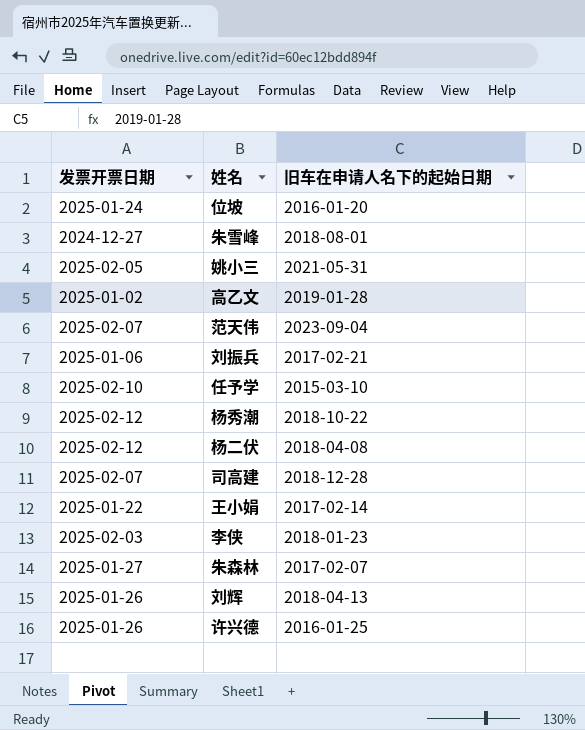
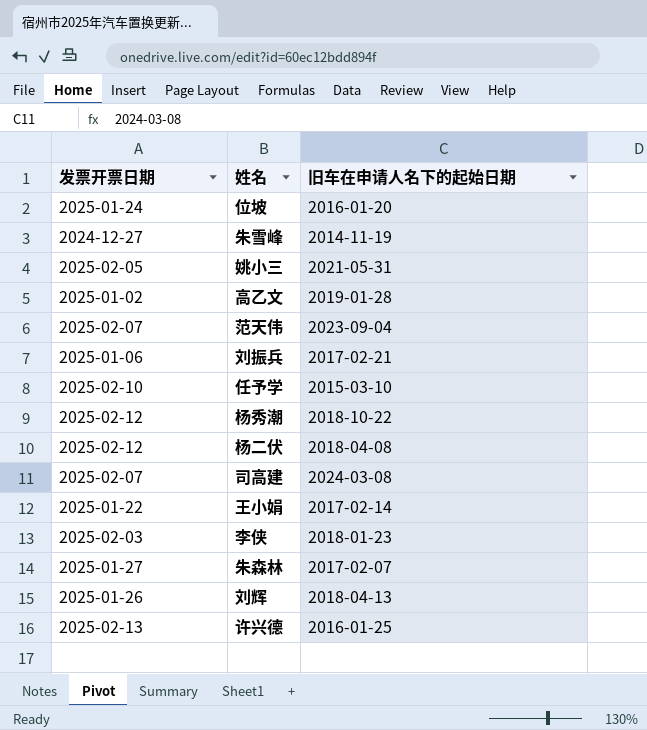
朱雪峰 | 旧车在申请人名下的起始日期: 2018-08-01 -> 2014-11-19
司高建 | 旧车在申请人名下的起始日期: 2018-12-28 -> 2024-03-08
许兴德 | 发票开票日期: 2025-01-26 -> 2025-02-13

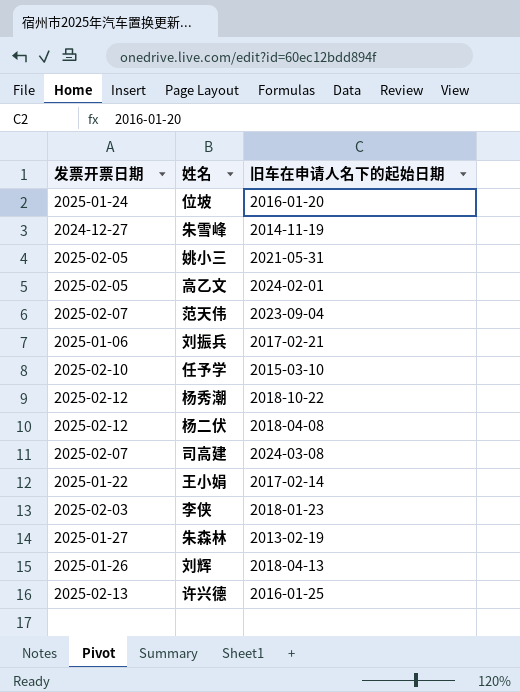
高乙文 | 发票开票日期: 2025-01-02 -> 2025-02-05
高乙文 | 旧车在申请人名下的起始日期: 2019-01-28 -> 2024-02-01
朱森林 | 旧车在申请人名下的起始日期: 2017-02-07 -> 2013-02-19

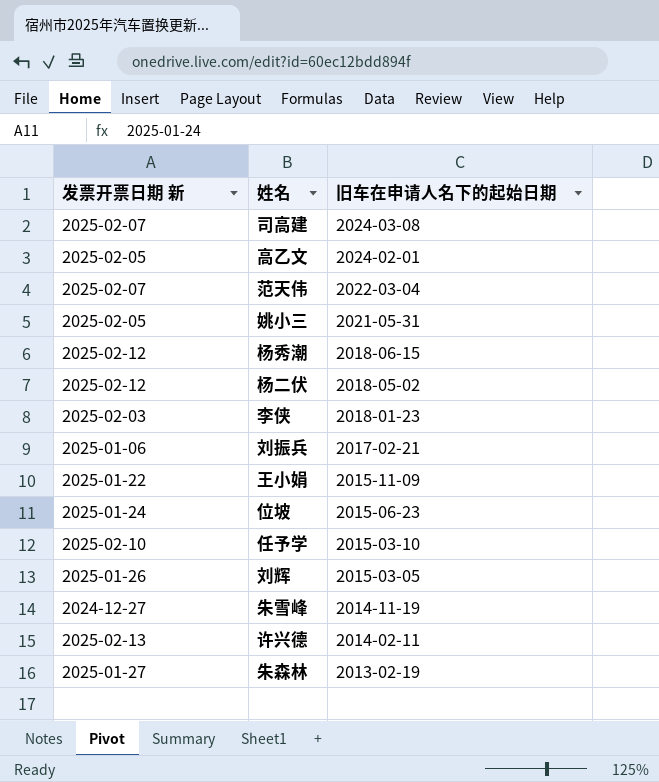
row order: none -> 旧车在申请人名下的起始日期 descending
column name: 发票开票日期 -> 发票开票日期 新
范天伟 | 旧车在申请人名下的起始日期: 2023-09-04 -> 2022-03-04
杨秀潮 | 旧车在申请人名下的起始日期: 2018-10-22 -> 2018-06-15
杨二伏 | 旧车在申请人名下的起始日期: 2018-04-08 -> 2018-05-02
王小娟 | 旧车在申请人名下的起始日期: 2017-02-14 -> 2015-11-09
位坡 | 旧车在申请人名下的起始日期: 2016-01-20 -> 2015-06-23
刘辉 | 旧车在申请人名下的起始日期: 2018-04-13 -> 2015-03-05
许兴德 | 旧车在申请人名下的起始日期: 2016-01-25 -> 2014-02-11

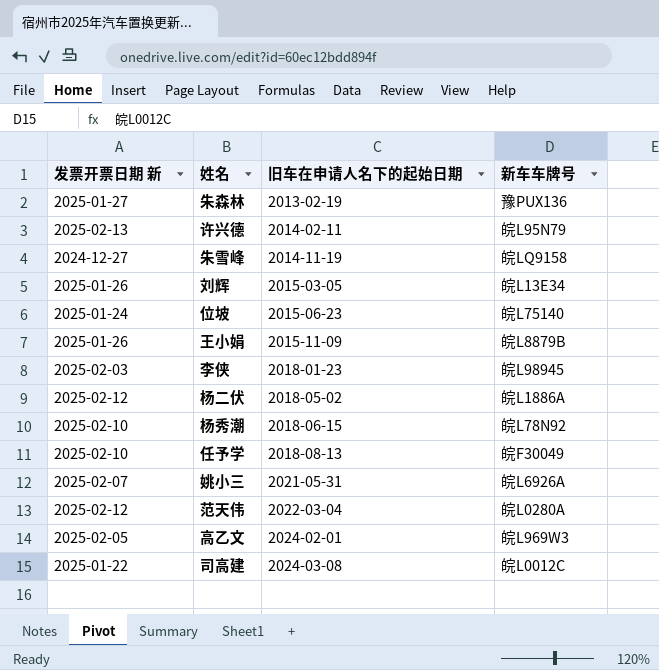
row order: 旧车在申请人名下的起始日期 descending -> 旧车在申请人名下的起始日期 ascending
column 新车车牌号 | position: none -> 4
row 刘振兵: 2025-01-06 | 2017-02-21 -> none
王小娟 | 发票开票日期 新: 2025-01-22 -> 2025-01-26
杨秀潮 | 发票开票日期 新: 2025-02-12 -> 2025-02-10
任予学 | 旧车在申请人名下的起始日期: 2015-03-10 -> 2018-08-13
姚小三 | 发票开票日期 新: 2025-02-05 -> 2025-02-07
范天伟 | 发票开票日期 新: 2025-02-07 -> 2025-02-12
司高建 | 发票开票日期 新: 2025-02-07 -> 2025-01-22

